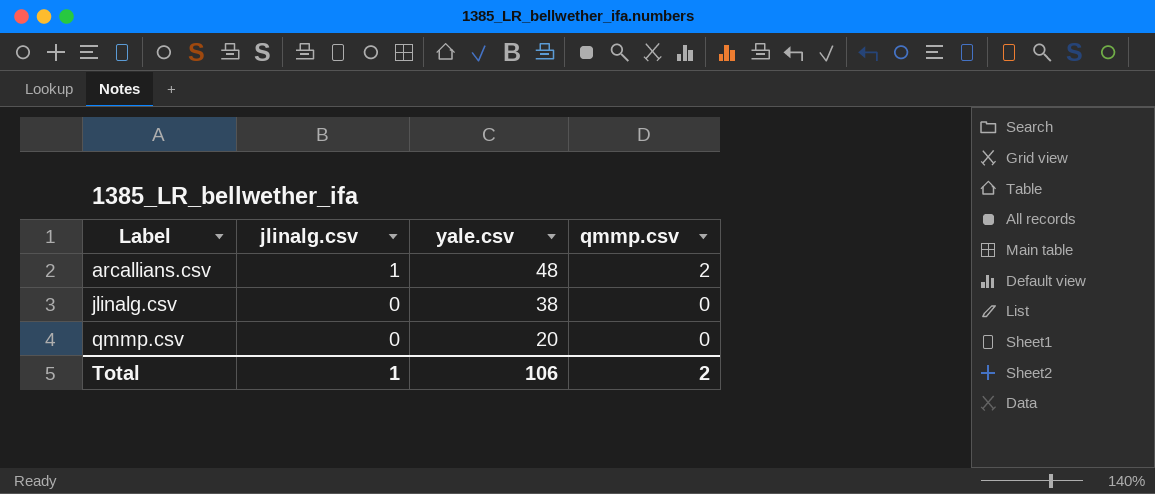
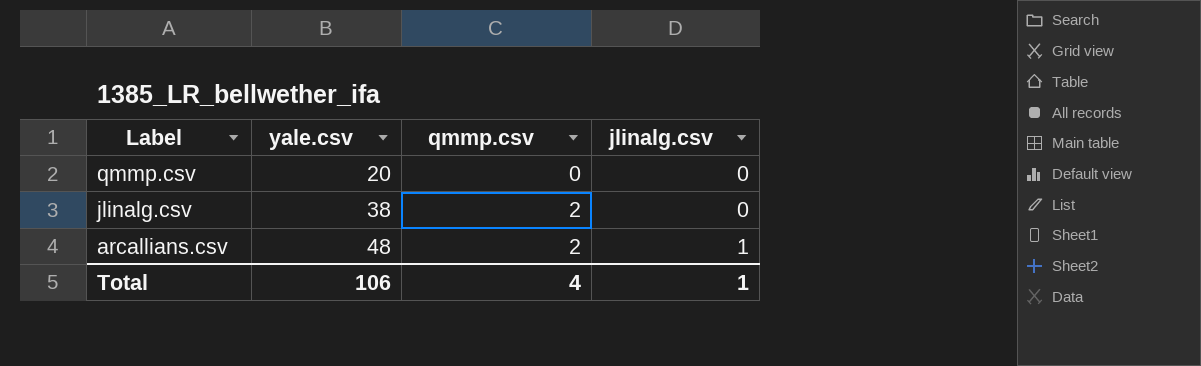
row order: Label ascending -> Label descending
column jlinalg.csv | position: 2 -> 4
jlinalg.csv | qmmp.csv: 0 -> 2
Total | qmmp.csv: 2 -> 4

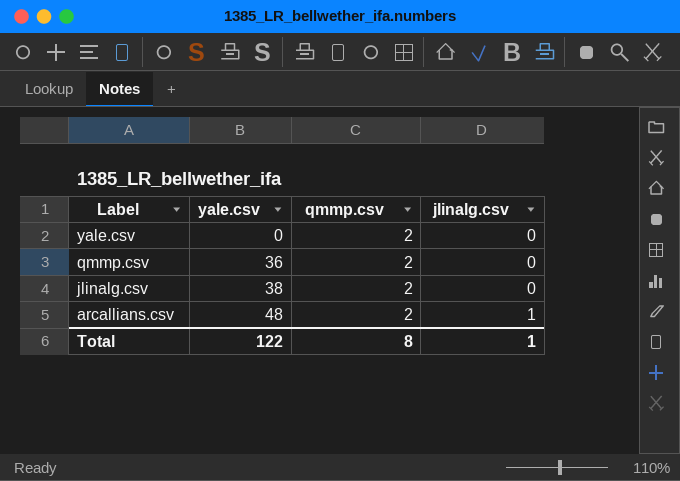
row yale.csv: none -> 0 | 2 | 0
qmmp.csv | yale.csv: 20 -> 36
qmmp.csv | qmmp.csv: 0 -> 2
Total | yale.csv: 106 -> 122
Total | qmmp.csv: 4 -> 8

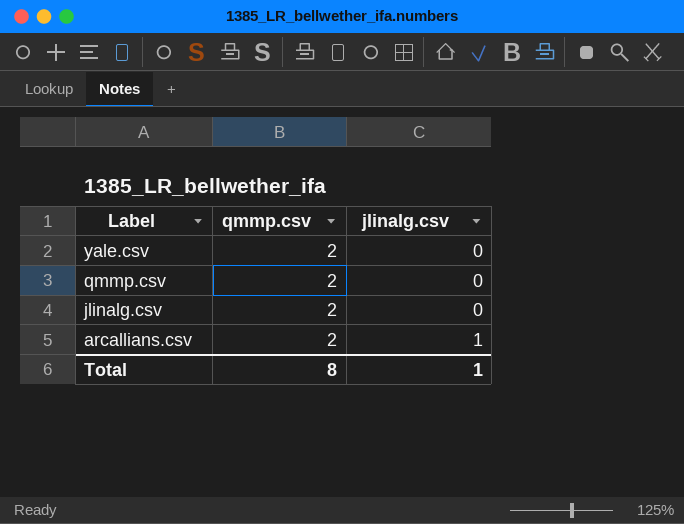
column yale.csv | position: 2 -> none

